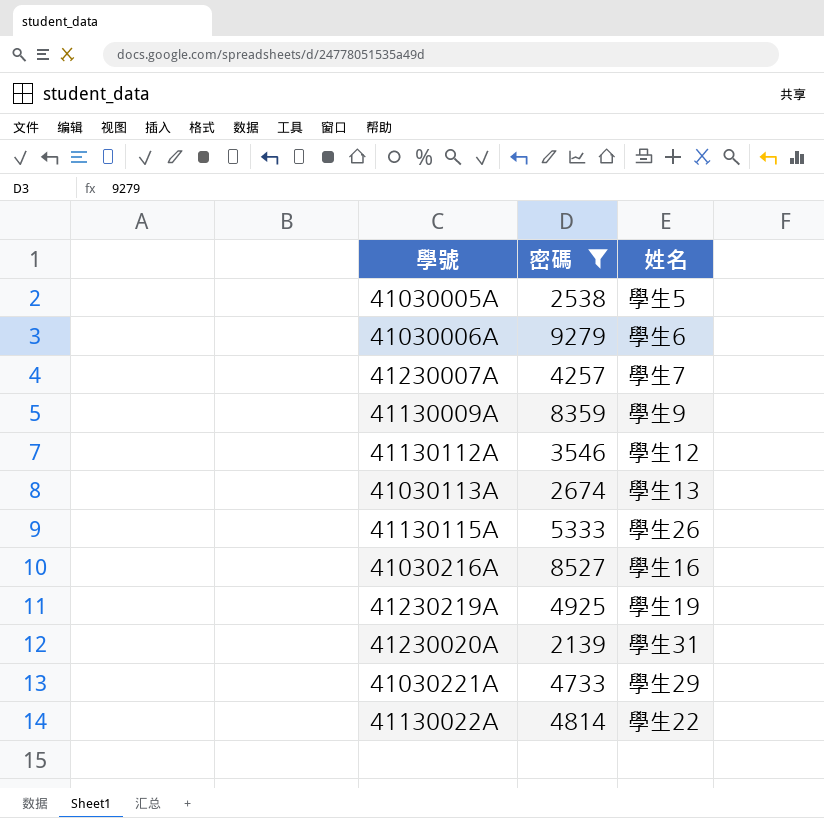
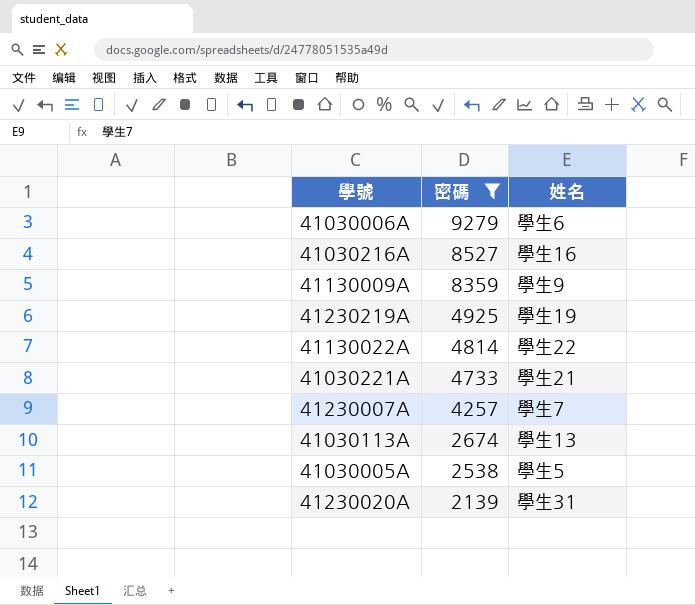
row order: none -> 密碼 descending
row 41130112A: 3546 | 學生12 -> none
row 41130115A: 5333 | 學生26 -> none
41030221A | 姓名: 學生29 -> 學生21

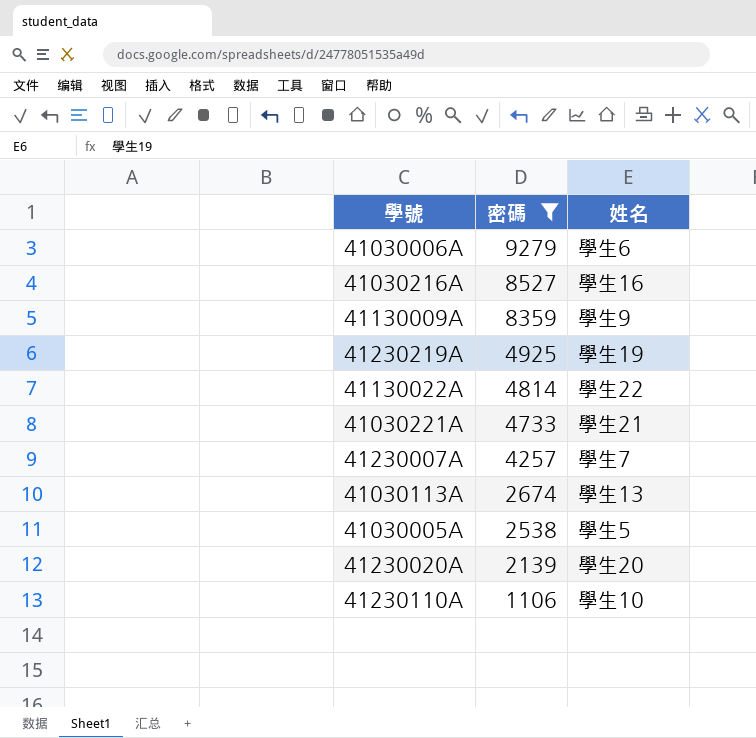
41230020A | 姓名: 學生31 -> 學生20
row 41230110A: none -> 1106 | 學生10

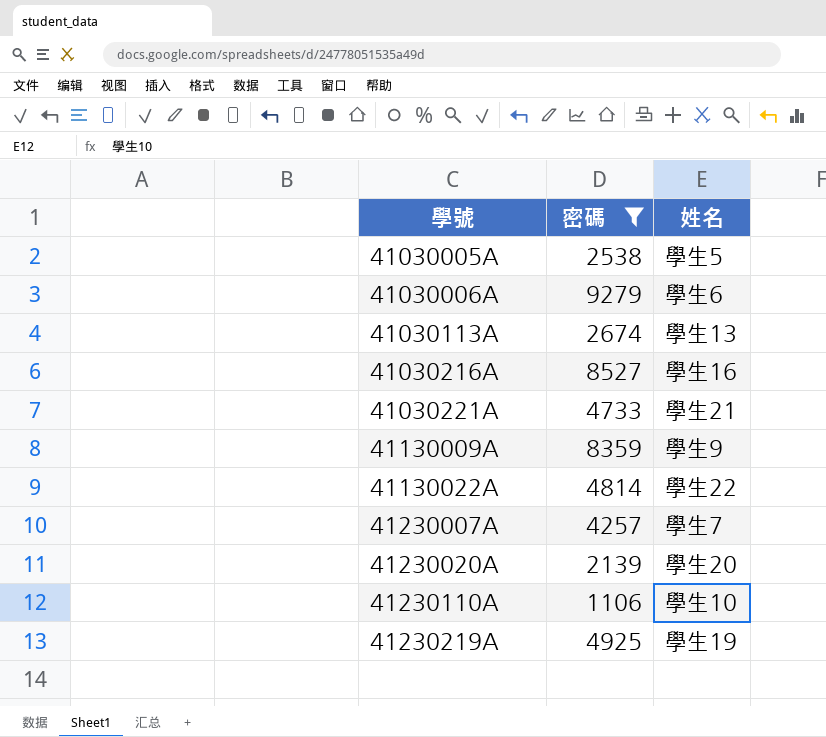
row order: 密碼 descending -> 學號 ascending

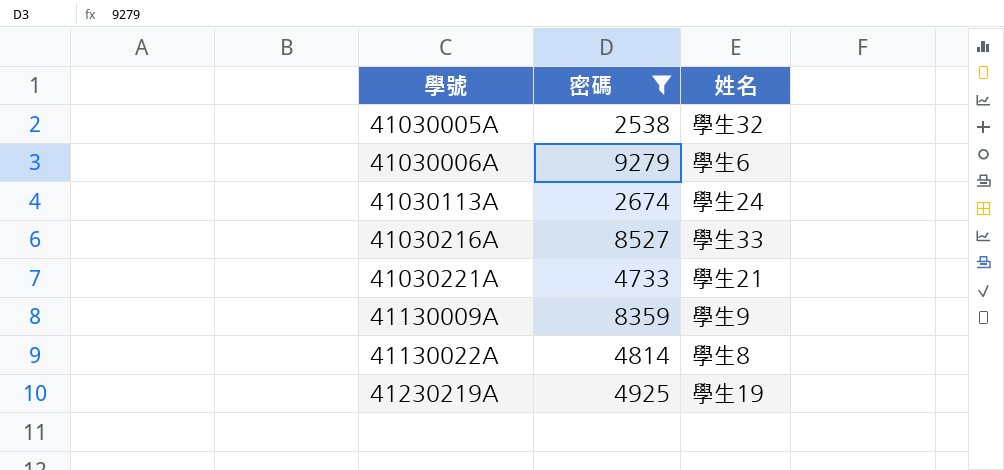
row 41230007A: 4257 | 學生7 -> none
row 41230020A: 2139 | 學生20 -> none
row 41230110A: 1106 | 學生10 -> none
41030005A | 姓名: 學生5 -> 學生32
41030113A | 姓名: 學生13 -> 學生24
41030216A | 姓名: 學生16 -> 學生33
41130022A | 姓名: 學生22 -> 學生8

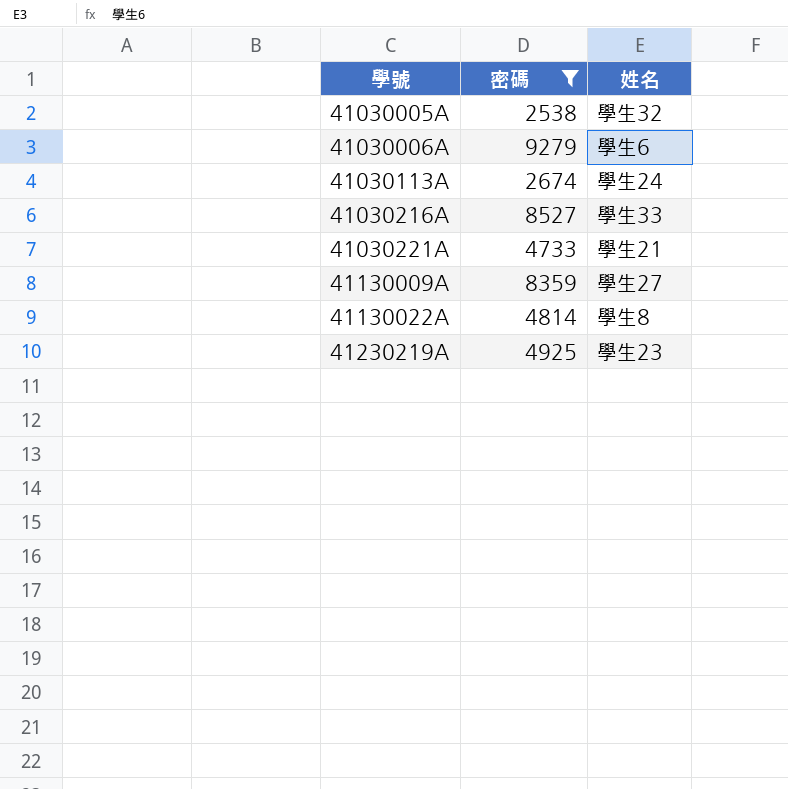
41130009A | 姓名: 學生9 -> 學生27
41230219A | 姓名: 學生19 -> 學生23

